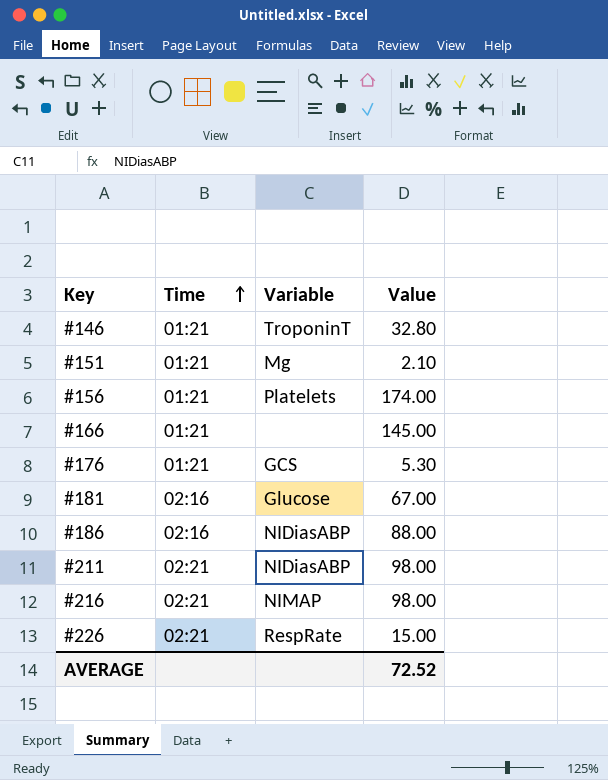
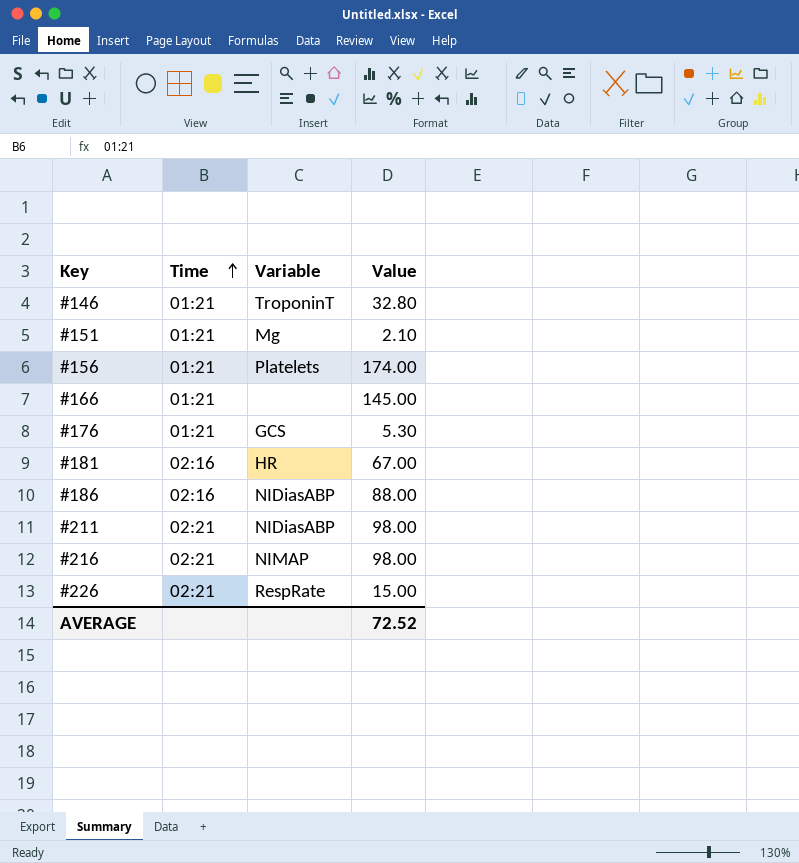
#181 | Variable: Glucose -> HR

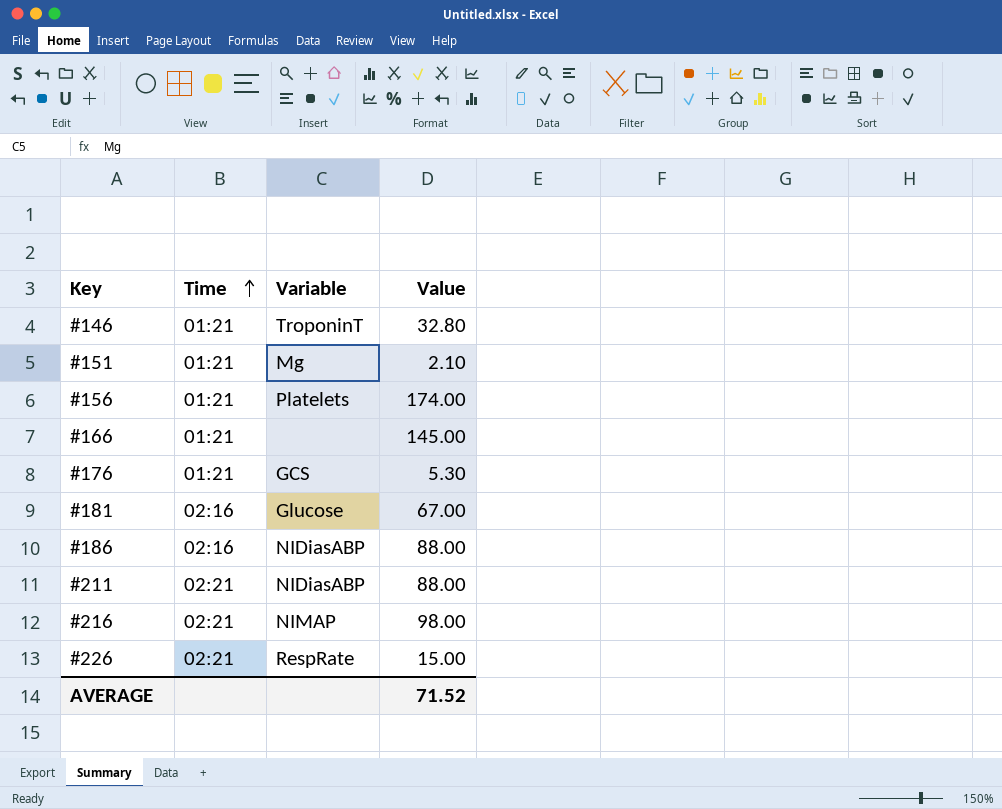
#181 | Variable: HR -> Glucose
#211 | Value: 98.00 -> 88.00
AVERAGE | Value: 72.52 -> 71.52

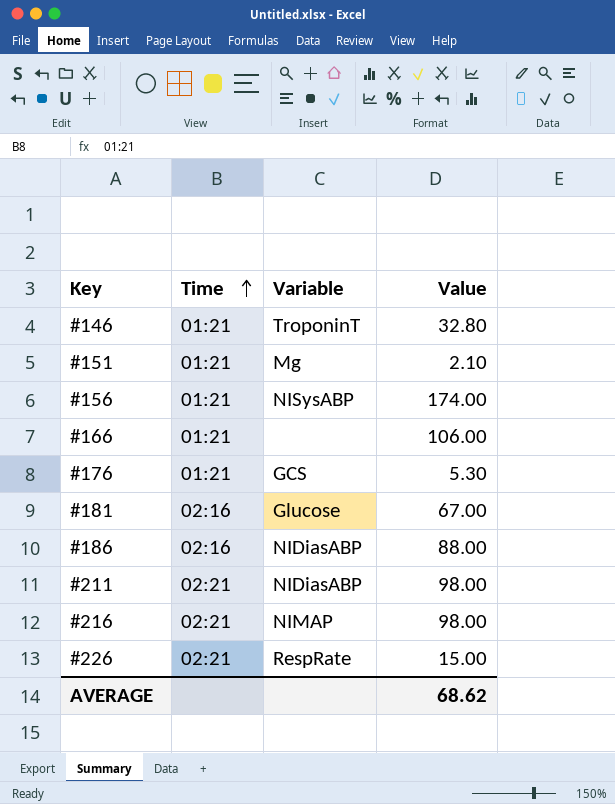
#156 | Variable: Platelets -> NISysABP
#166 | Value: 145.00 -> 106.00
#211 | Value: 88.00 -> 98.00
AVERAGE | Value: 71.52 -> 68.62

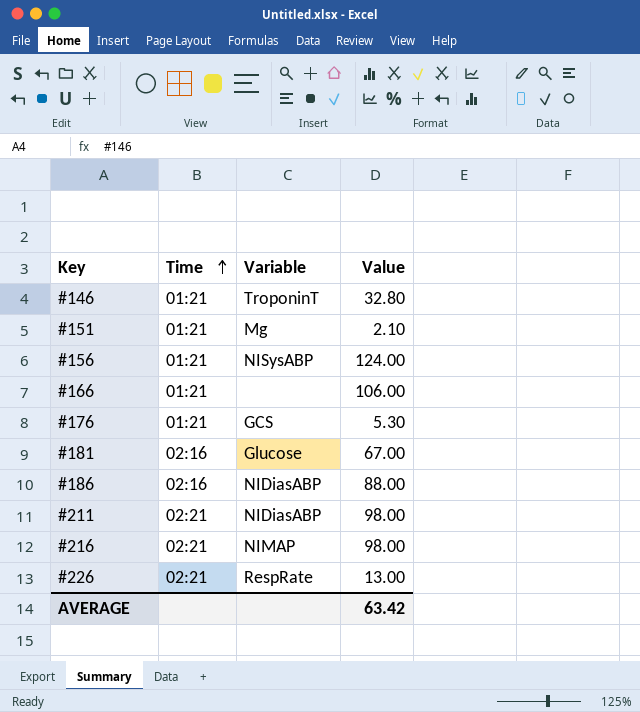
#156 | Value: 174.00 -> 124.00
#226 | Value: 15.00 -> 13.00
AVERAGE | Value: 68.62 -> 63.42

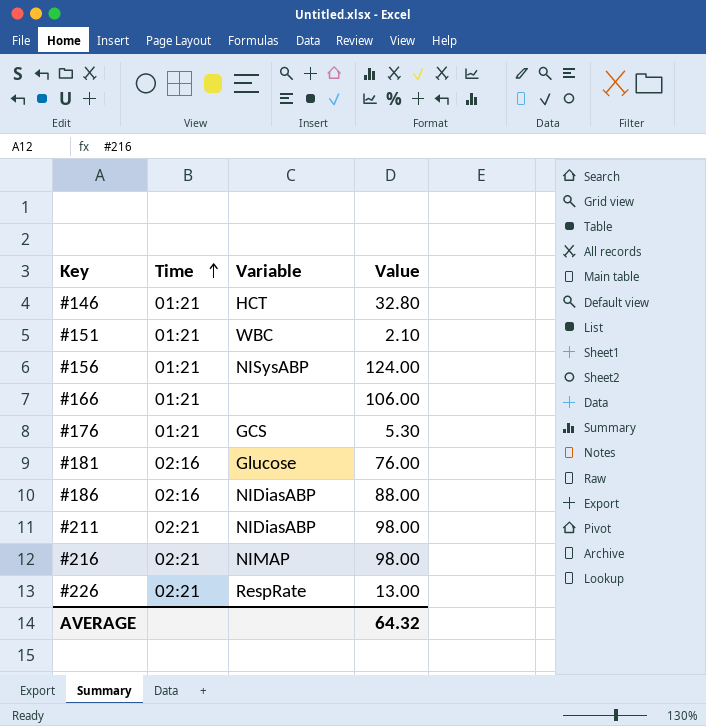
#146 | Variable: TroponinT -> HCT
#151 | Variable: Mg -> WBC
#181 | Value: 67.00 -> 76.00
AVERAGE | Value: 63.42 -> 64.32

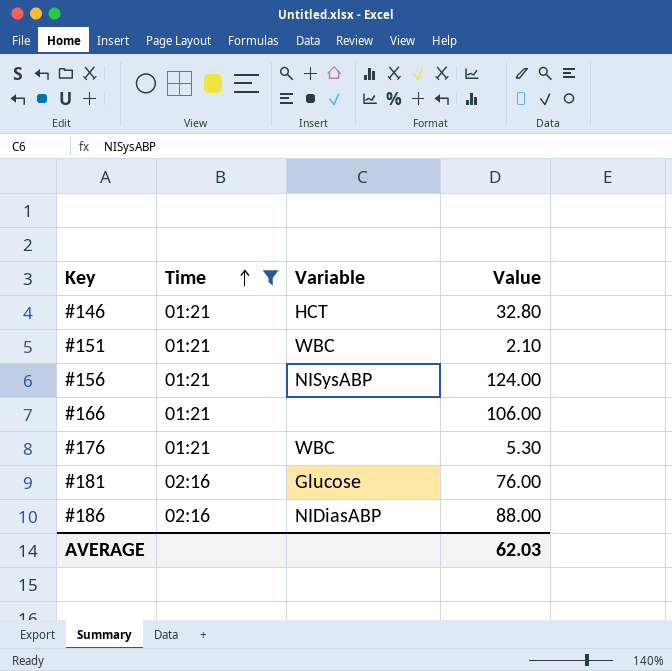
filter: none -> Time != 02:21
#176 | Variable: GCS -> WBC
AVERAGE | Value: 64.32 -> 62.03

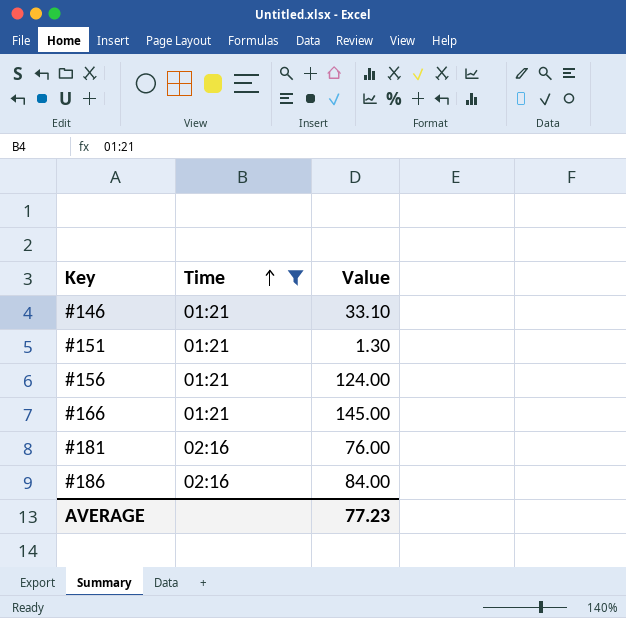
column Variable | position: 3 -> none
row #176: 01:21 | WBC | 5.30 -> none
#146 | Value: 32.80 -> 33.10
#151 | Value: 2.10 -> 1.30
#166 | Value: 106.00 -> 145.00
#186 | Value: 88.00 -> 84.00
AVERAGE | Value: 62.03 -> 77.23

